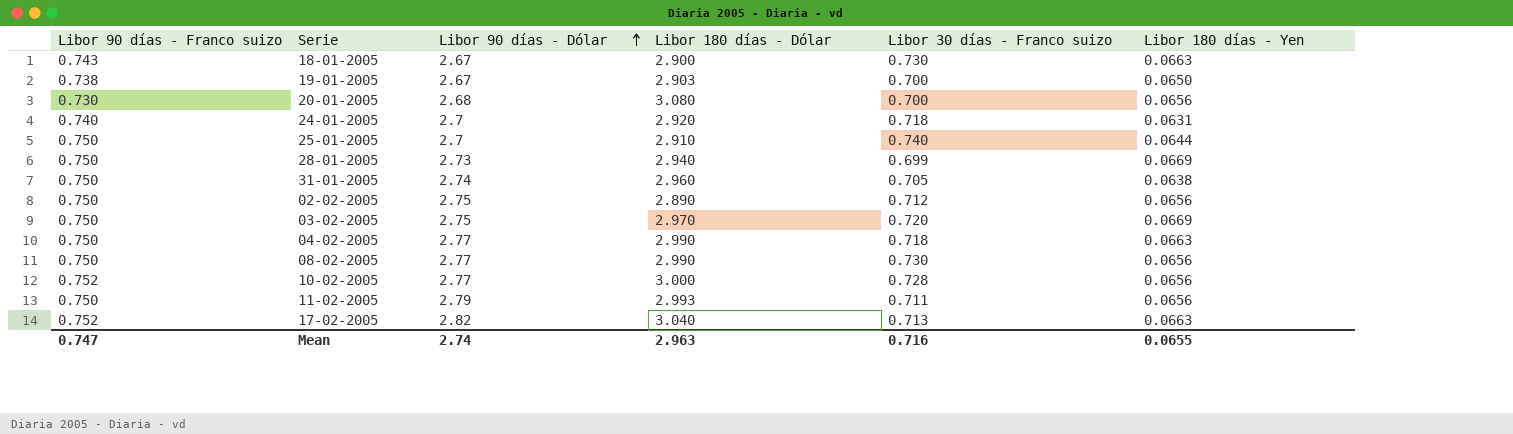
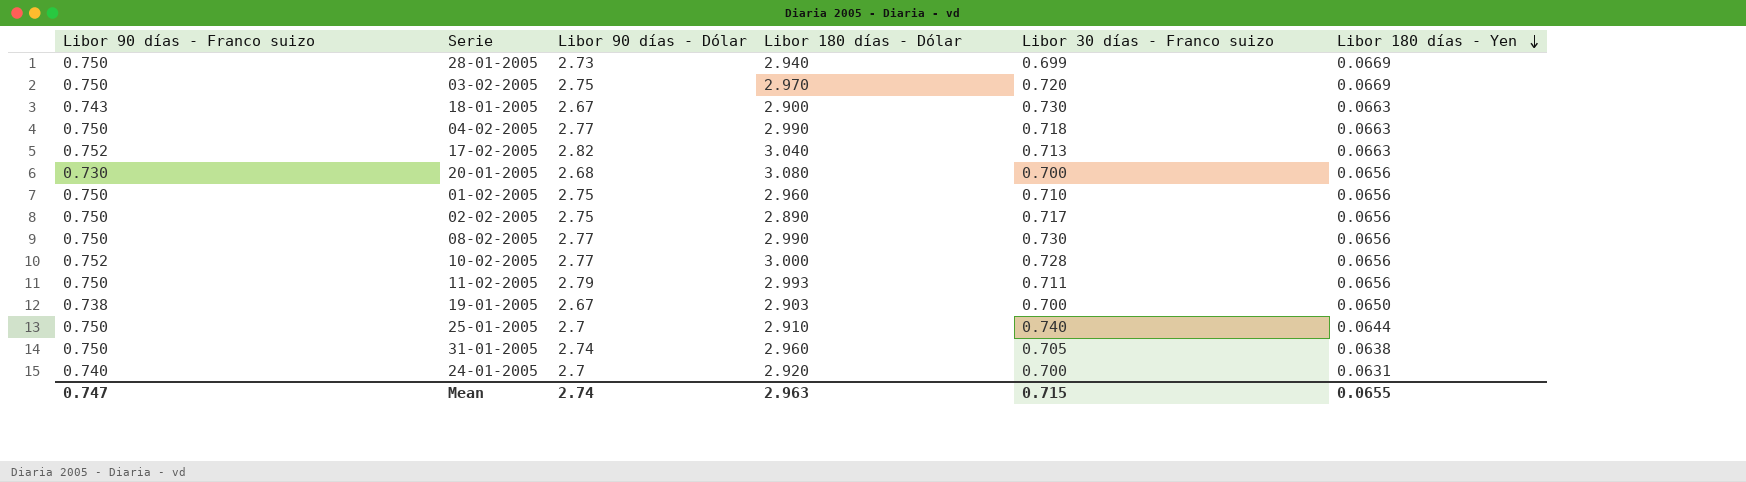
row order: Libor 90 días - Dólar ascending -> Libor 180 días - Yen descending
row 01-02-2005: none -> 0.750 | 2.75 | 2.960 | 0.710 | 0.0656
02-02-2005 | Libor 30 días - Franco suizo: 0.712 -> 0.717
24-01-2005 | Libor 30 días - Franco suizo: 0.718 -> 0.700
Mean | Libor 30 días - Franco suizo: 0.716 -> 0.715

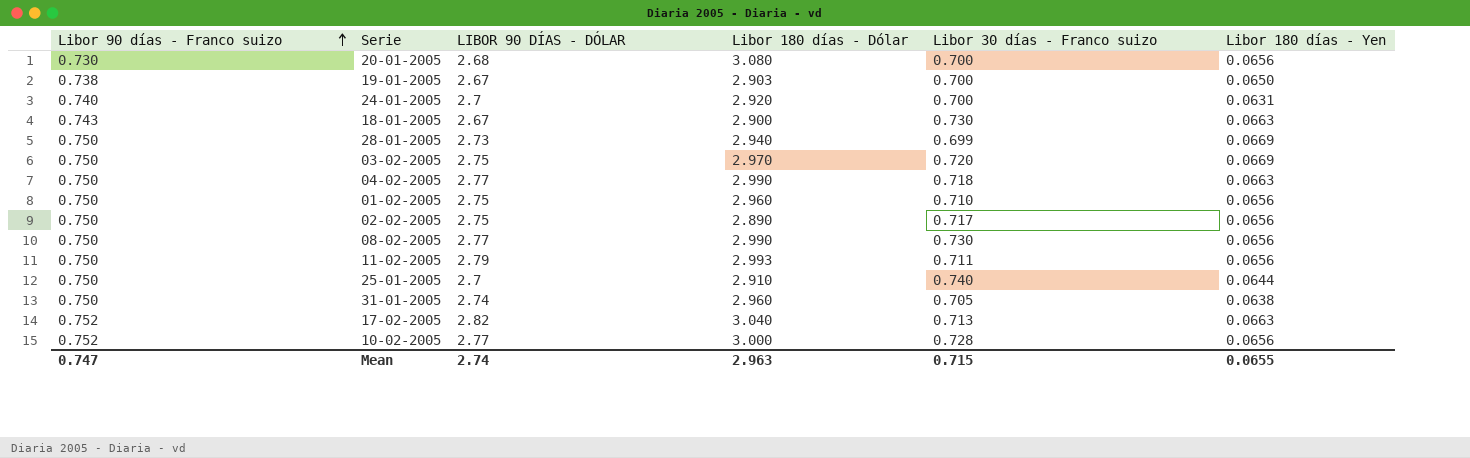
row order: Libor 180 días - Yen descending -> Libor 90 días - Franco suizo ascending
column name: Libor 90 días - Dólar -> LIBOR 90 DÍAS - DÓLAR

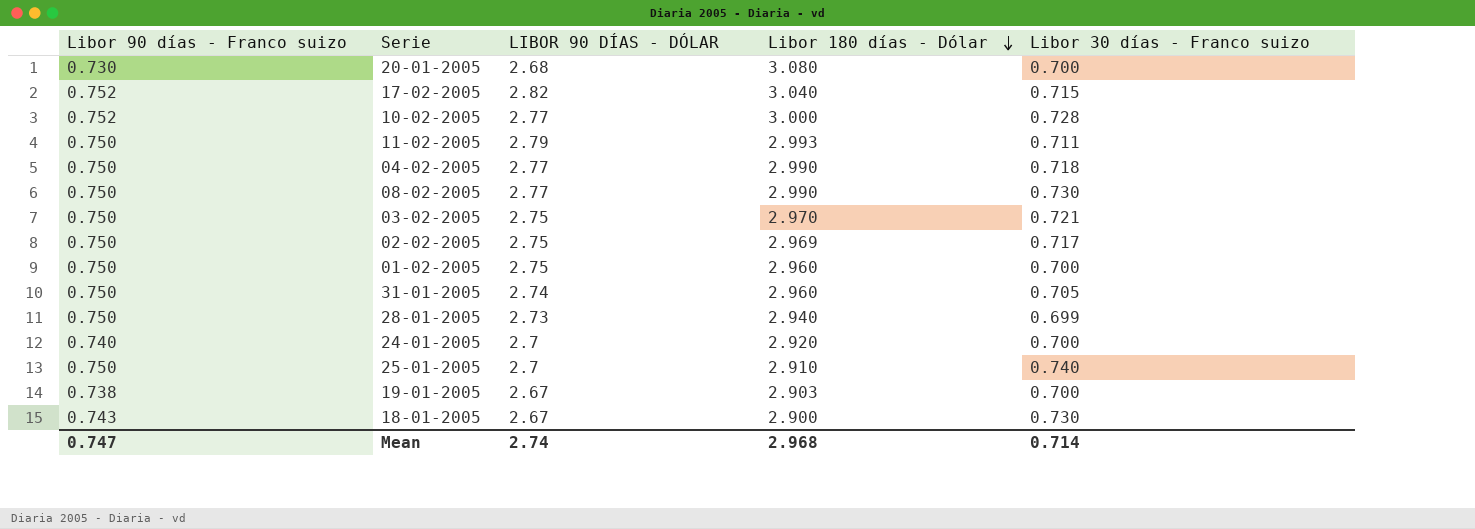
row order: Libor 90 días - Franco suizo ascending -> Libor 180 días - Dólar descending
column Libor 180 días - Yen | position: 6 -> none
17-02-2005 | Libor 30 días - Franco suizo: 0.713 -> 0.715
03-02-2005 | Libor 30 días - Franco suizo: 0.720 -> 0.721
02-02-2005 | Libor 180 días - Dólar: 2.890 -> 2.969
01-02-2005 | Libor 30 días - Franco suizo: 0.710 -> 0.700
Mean | Libor 180 días - Dólar: 2.963 -> 2.968
Mean | Libor 30 días - Franco suizo: 0.715 -> 0.714

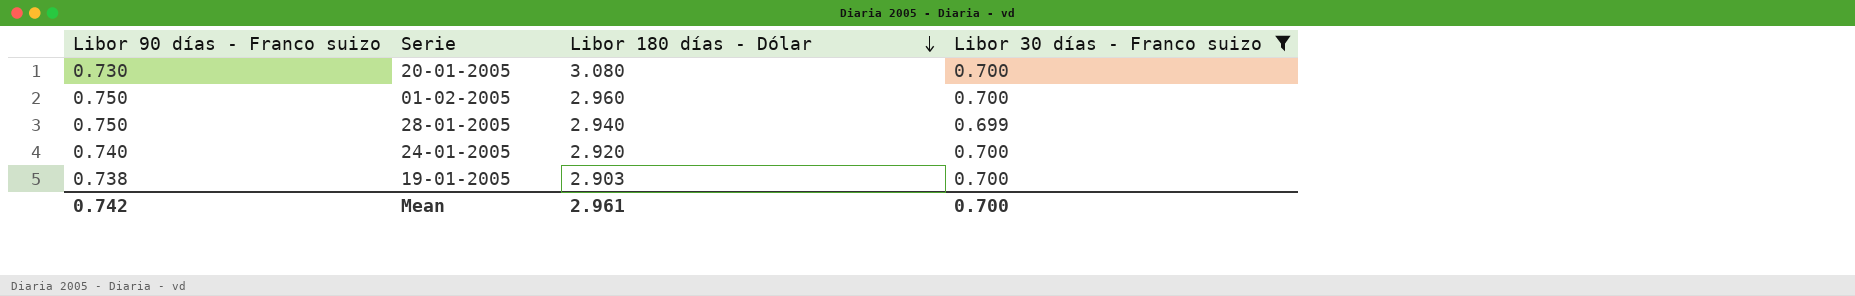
filter: none -> Libor 30 días - Franco suizo <= 0.700
column LIBOR 90 DÍAS - DÓLAR | position: 3 -> none
Mean | Libor 90 días - Franco suizo: 0.747 -> 0.742
Mean | Libor 180 días - Dólar: 2.968 -> 2.961
Mean | Libor 30 días - Franco suizo: 0.714 -> 0.700

